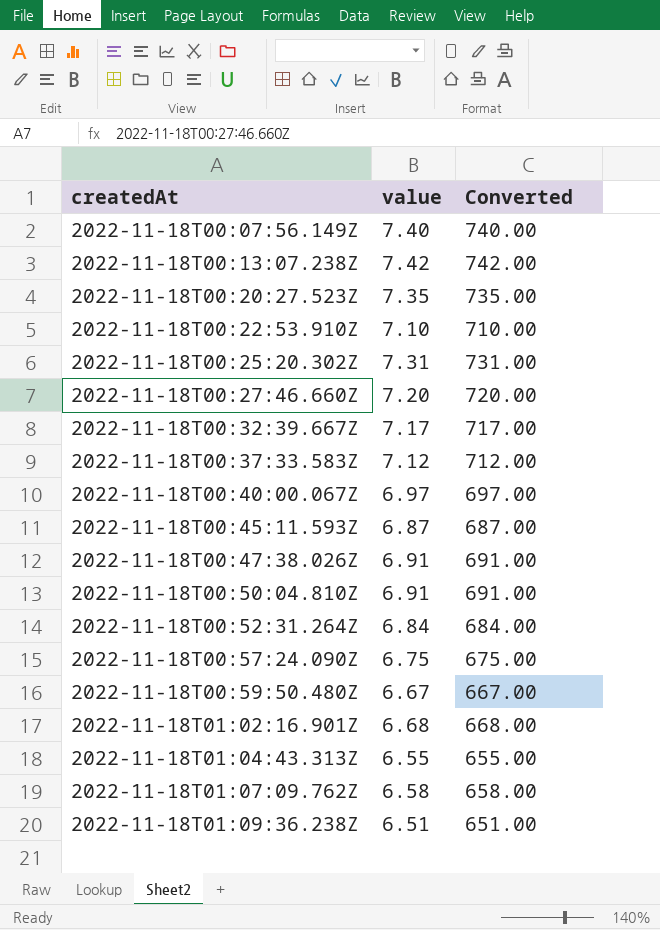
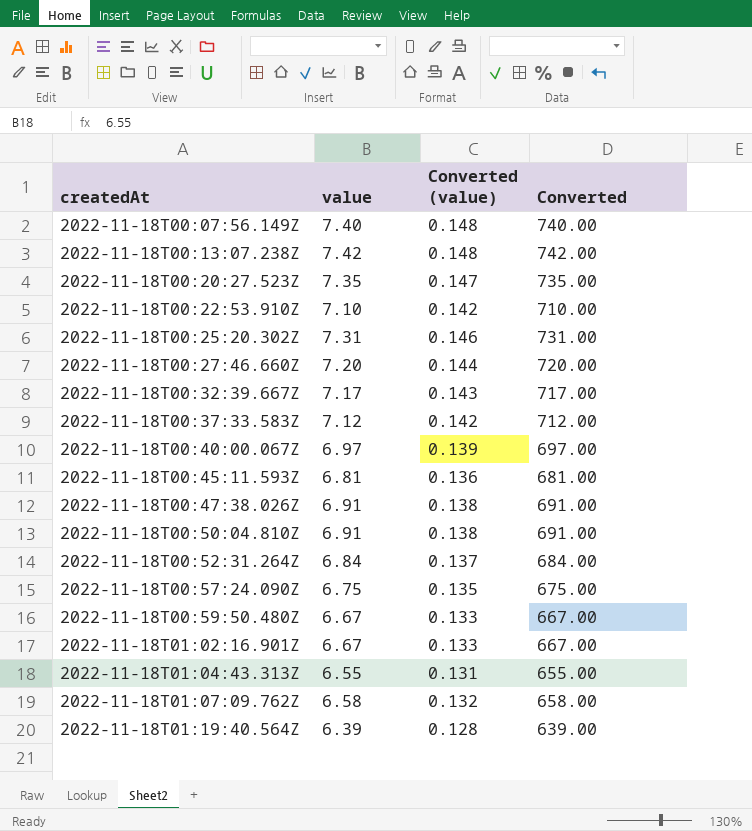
column Converted (value) | formula: none -> [value] * 0.02
row 2022-11-18T01:09:36.238Z: 6.51 | 651.00 -> none
2022-11-18T00:45:11.593Z | value: 6.87 -> 6.81
2022-11-18T00:45:11.593Z | Converted: 687.00 -> 681.00
2022-11-18T01:02:16.901Z | value: 6.68 -> 6.67
2022-11-18T01:02:16.901Z | Converted: 668.00 -> 667.00
row 2022-11-18T01:19:40.564Z: none -> 6.39 | 0.128 | 639.00

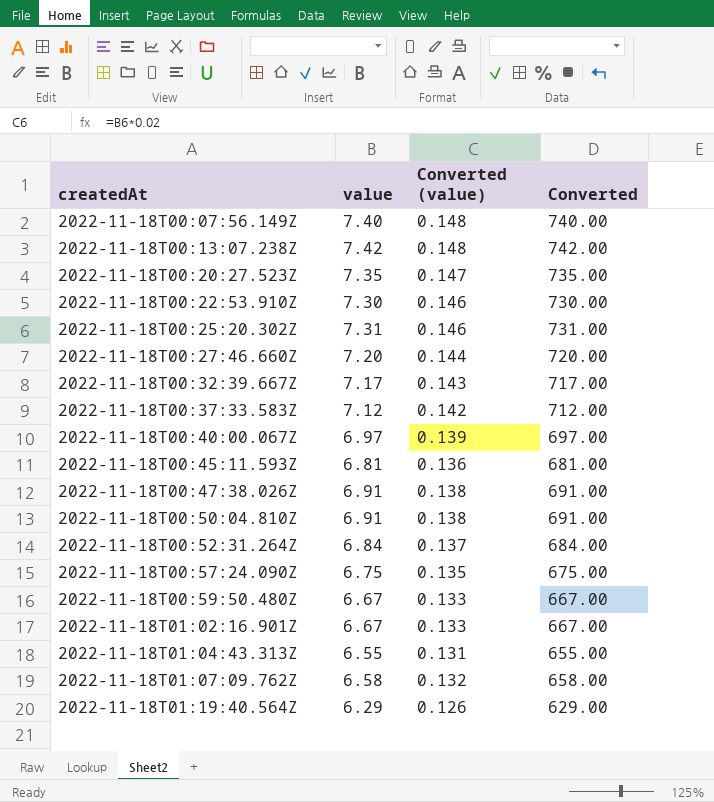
2022-11-18T00:22:53.910Z | value: 7.10 -> 7.30
2022-11-18T00:22:53.910Z | Converted (value): 0.142 -> 0.146
2022-11-18T00:22:53.910Z | Converted: 710.00 -> 730.00
2022-11-18T01:19:40.564Z | value: 6.39 -> 6.29
2022-11-18T01:19:40.564Z | Converted (value): 0.128 -> 0.126
2022-11-18T01:19:40.564Z | Converted: 639.00 -> 629.00

